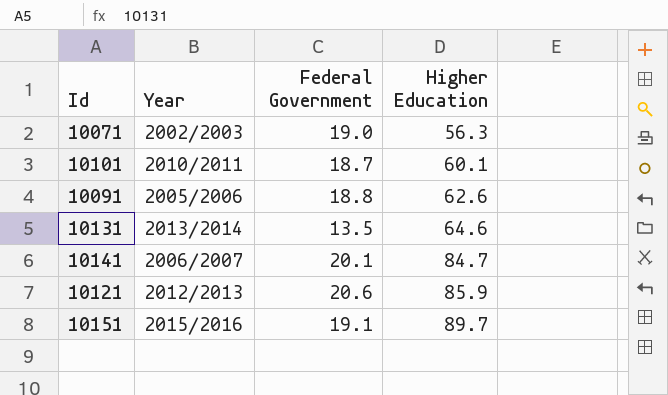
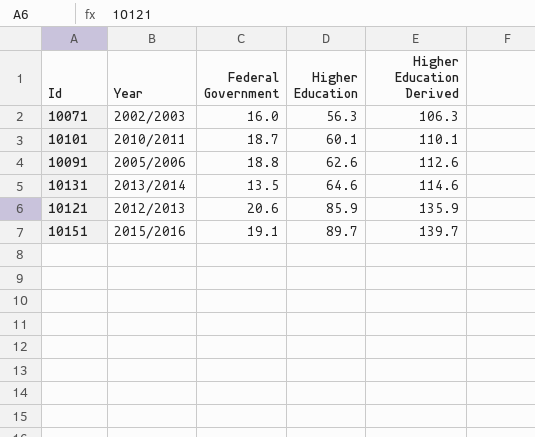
column Higher Education Derived | formula: none -> [Higher Education] + 50
row 10141: 2006/2007 | 20.1 | 84.7 -> none
10071 | Federal Government: 19.0 -> 16.0

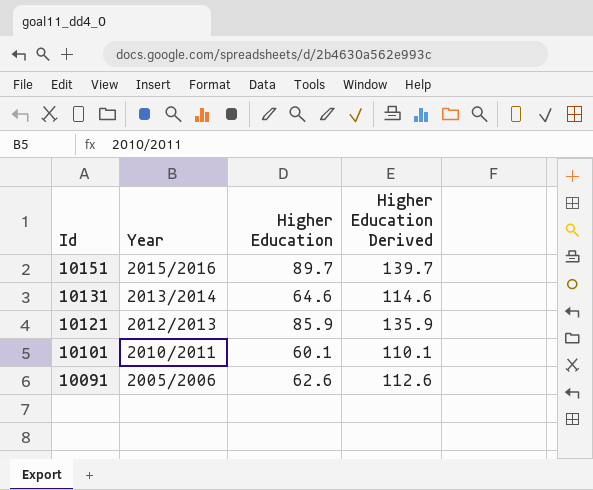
row order: Higher Education ascending -> Id descending
column Federal Government | position: 3 -> none
row 10071: 2002/2003 | 16.0 | 56.3 | 106.3 -> none

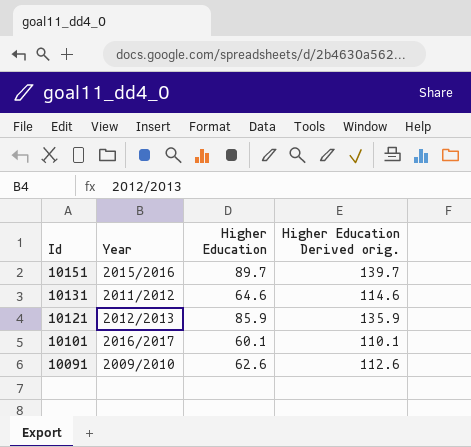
column name: Higher Education Derived -> Higher Education Derived orig.
10131 | Year: 2013/2014 -> 2011/2012
10101 | Year: 2010/2011 -> 2016/2017
10091 | Year: 2005/2006 -> 2009/2010

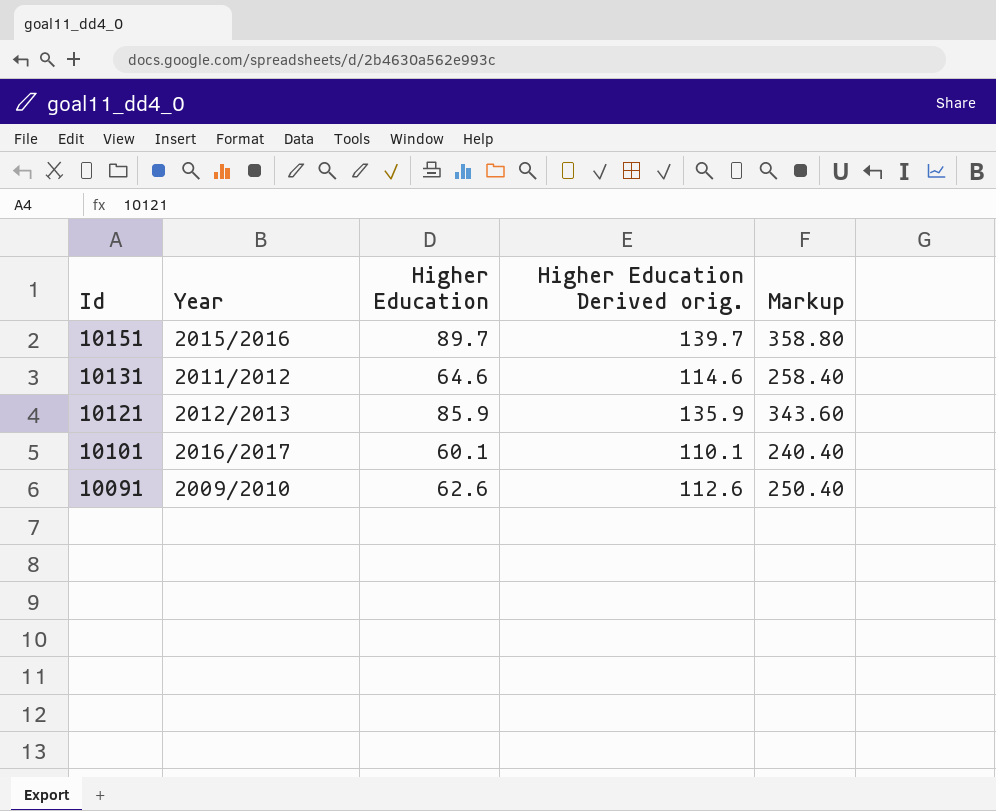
column Markup | formula: none -> [Higher Education] * 4

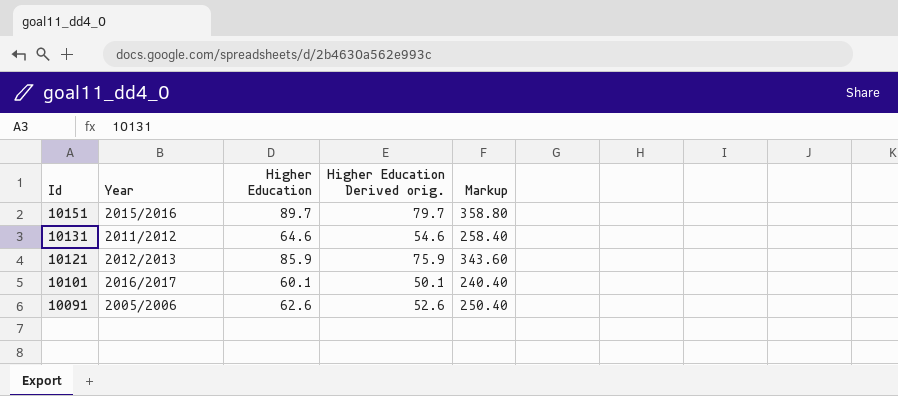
column Higher Education Derived orig. | formula: [Higher Education] + 50 -> [Higher Education] - 10
10091 | Year: 2009/2010 -> 2005/2006

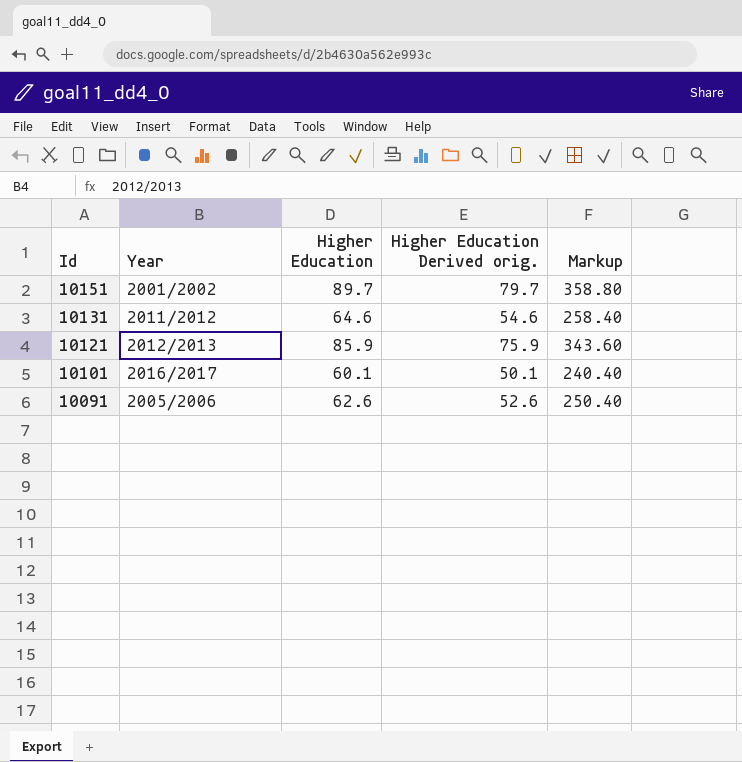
10151 | Year: 2015/2016 -> 2001/2002

